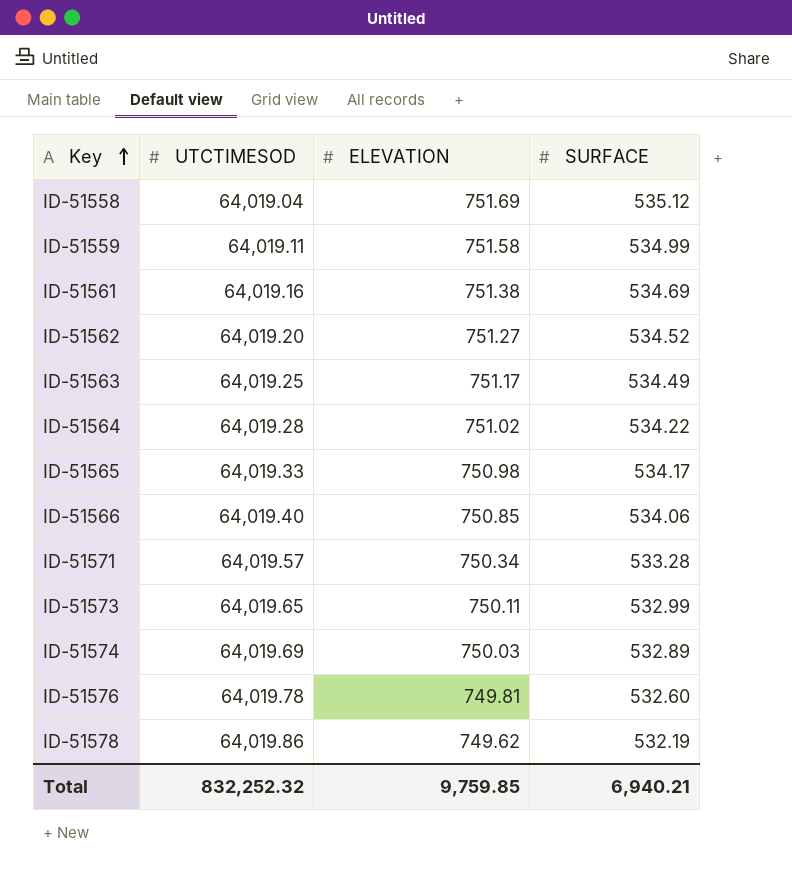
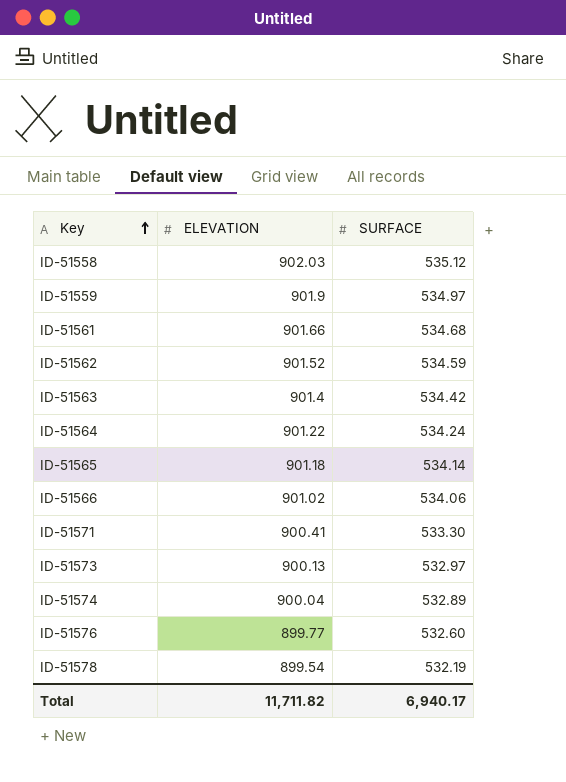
column UTCTIMESOD | position: 2 -> none
ID-51558 | ELEVATION: 751.69 -> 902.03
ID-51559 | ELEVATION: 751.58 -> 901.9
ID-51559 | SURFACE: 534.99 -> 534.97
ID-51561 | ELEVATION: 751.38 -> 901.66
ID-51561 | SURFACE: 534.69 -> 534.68
ID-51562 | ELEVATION: 751.27 -> 901.52
ID-51562 | SURFACE: 534.52 -> 534.59
ID-51563 | ELEVATION: 751.17 -> 901.4
ID-51563 | SURFACE: 534.49 -> 534.42
ID-51564 | ELEVATION: 751.02 -> 901.22
ID-51564 | SURFACE: 534.22 -> 534.24
ID-51565 | ELEVATION: 750.98 -> 901.18
ID-51565 | SURFACE: 534.17 -> 534.14
ID-51566 | ELEVATION: 750.85 -> 901.02
ID-51571 | ELEVATION: 750.34 -> 900.41
ID-51571 | SURFACE: 533.28 -> 533.30
ID-51573 | ELEVATION: 750.11 -> 900.13
ID-51573 | SURFACE: 532.99 -> 532.97
ID-51574 | ELEVATION: 750.03 -> 900.04
ID-51576 | ELEVATION: 749.81 -> 899.77
ID-51578 | ELEVATION: 749.62 -> 899.54
Total | ELEVATION: 9,759.85 -> 11,711.82
Total | SURFACE: 6,940.21 -> 6,940.17

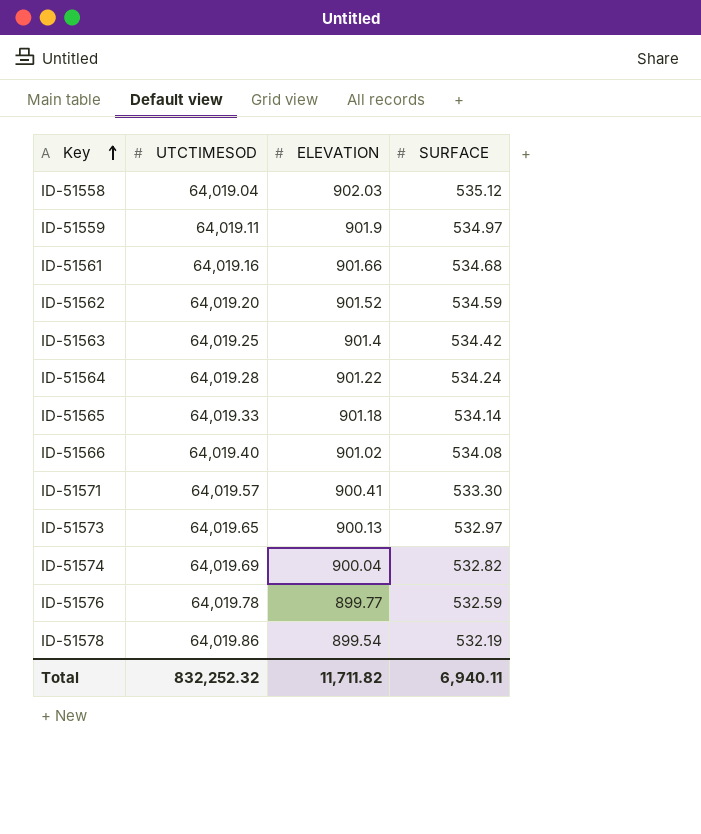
column UTCTIMESOD | position: none -> 2
ID-51566 | SURFACE: 534.06 -> 534.08
ID-51574 | SURFACE: 532.89 -> 532.82
ID-51576 | SURFACE: 532.60 -> 532.59
Total | SURFACE: 6,940.17 -> 6,940.11

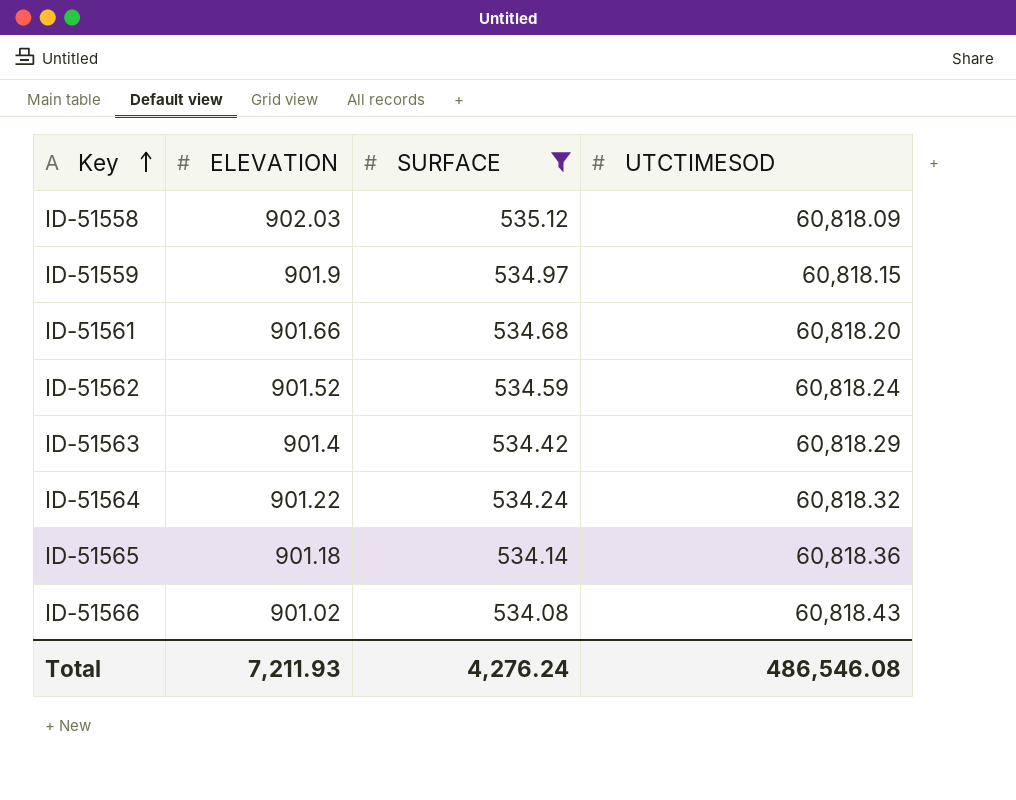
filter: none -> SURFACE >= 534.08
column UTCTIMESOD | position: 2 -> 4
ID-51558 | UTCTIMESOD: 64,019.04 -> 60,818.09
ID-51559 | UTCTIMESOD: 64,019.11 -> 60,818.15
ID-51561 | UTCTIMESOD: 64,019.16 -> 60,818.20
ID-51562 | UTCTIMESOD: 64,019.20 -> 60,818.24
ID-51563 | UTCTIMESOD: 64,019.25 -> 60,818.29
ID-51564 | UTCTIMESOD: 64,019.28 -> 60,818.32
ID-51565 | UTCTIMESOD: 64,019.33 -> 60,818.36
ID-51566 | UTCTIMESOD: 64,019.40 -> 60,818.43
Total | ELEVATION: 11,711.82 -> 7,211.93
Total | SURFACE: 6,940.11 -> 4,276.24
Total | UTCTIMESOD: 832,252.32 -> 486,546.08

